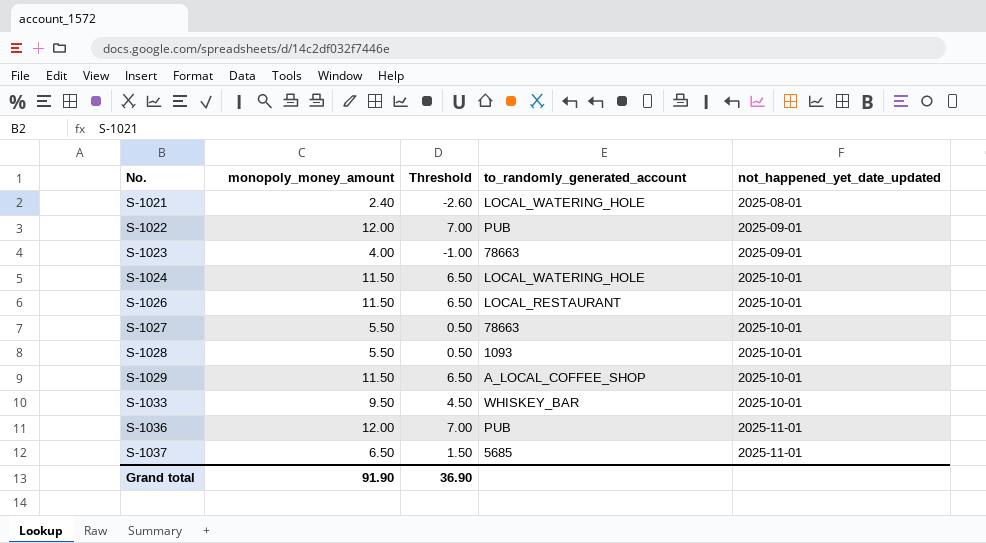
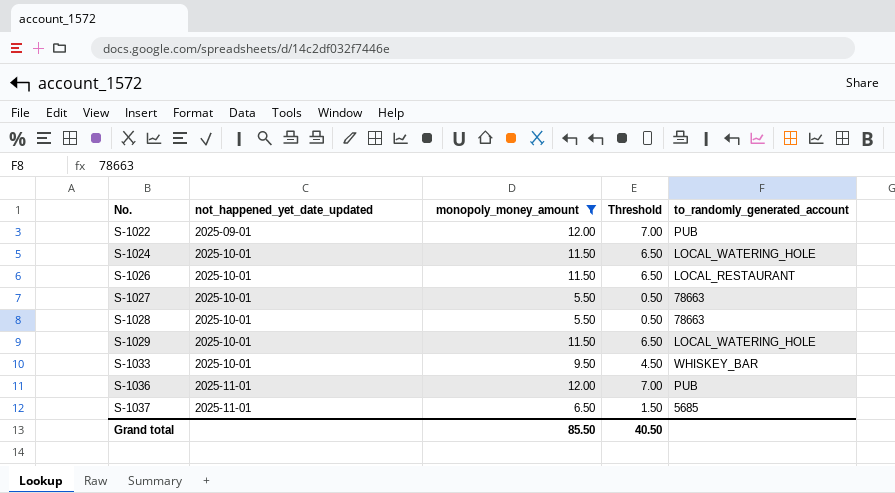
filter: none -> monopoly_money_amount >= 5.50
column not_happened_yet_date_updated | position: 5 -> 2
S-1028 | to_randomly_generated_account: 1093 -> 78663
S-1029 | to_randomly_generated_account: A_LOCAL_COFFEE_SHOP -> LOCAL_WATERING_HOLE
Grand total | monopoly_money_amount: 91.90 -> 85.50
Grand total | Threshold: 36.90 -> 40.50

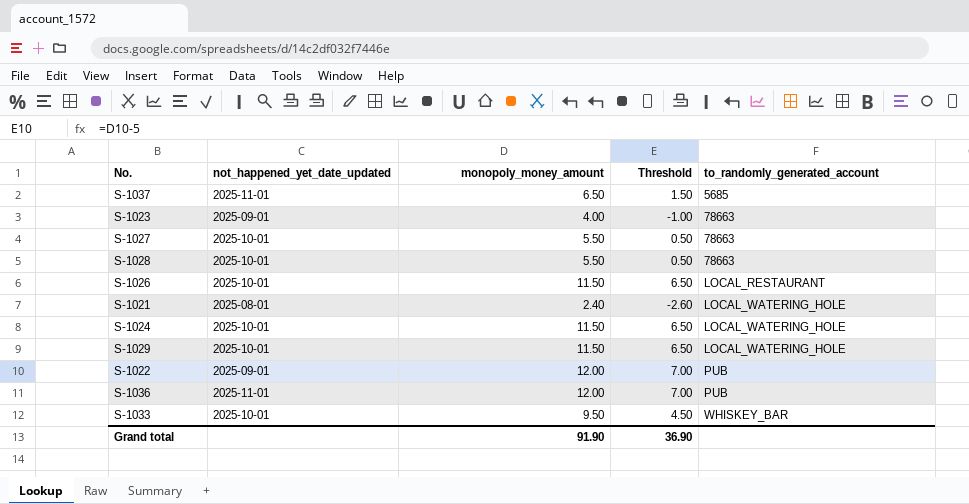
filter: monopoly_money_amount >= 5.50 -> none
row order: No. ascending -> to_randomly_generated_account ascending
Grand total | monopoly_money_amount: 85.50 -> 91.90
Grand total | Threshold: 40.50 -> 36.90

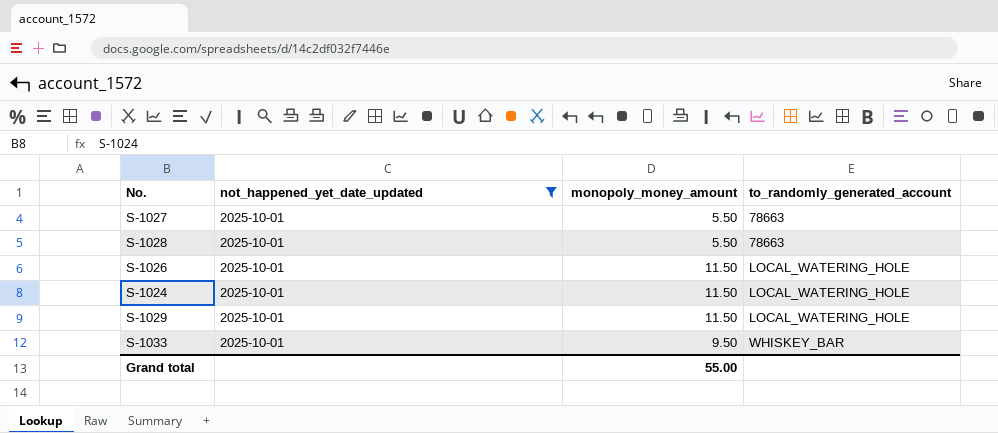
filter: none -> not_happened_yet_date_updated = 2025-10-01
column Threshold | formula: [monopoly_money_amount] - 5 -> none
S-1026 | to_randomly_generated_account: LOCAL_RESTAURANT -> LOCAL_WATERING_HOLE
Grand total | monopoly_money_amount: 91.90 -> 55.00

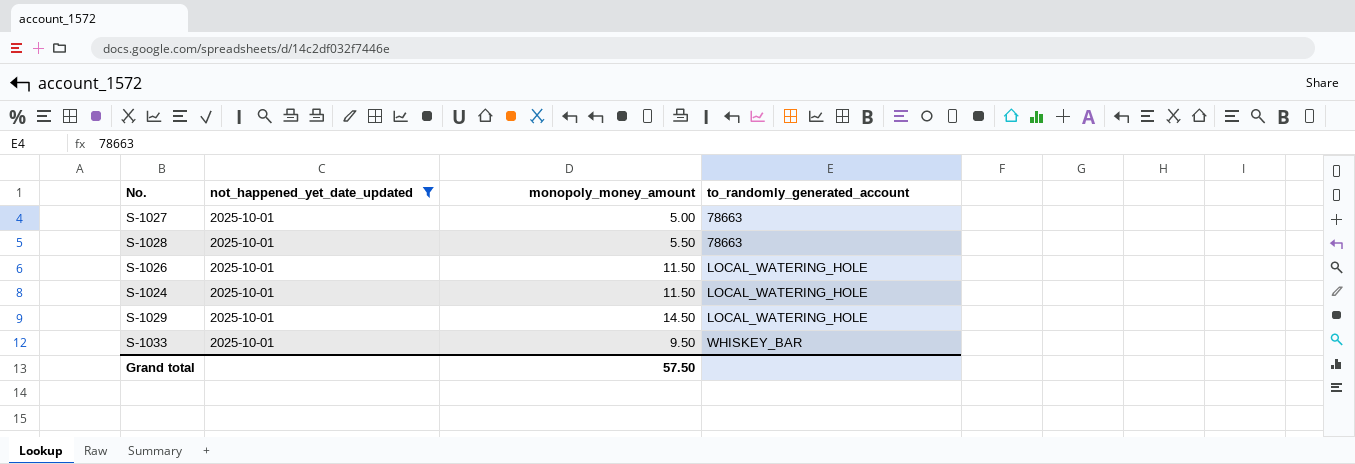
S-1027 | monopoly_money_amount: 5.50 -> 5.00
S-1029 | monopoly_money_amount: 11.50 -> 14.50
Grand total | monopoly_money_amount: 55.00 -> 57.50

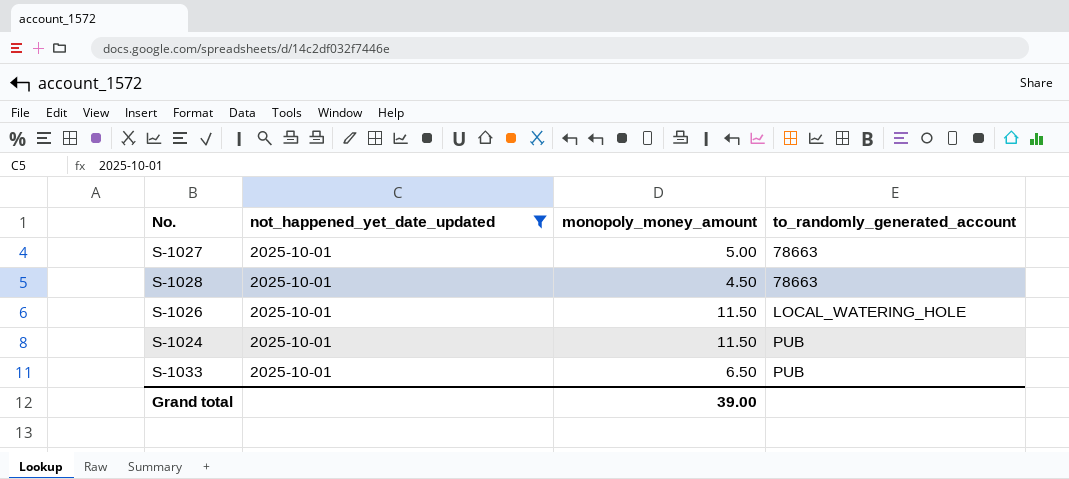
row S-1029: 2025-10-01 | 14.50 | LOCAL_WATERING_HOLE -> none
S-1028 | monopoly_money_amount: 5.50 -> 4.50
S-1024 | to_randomly_generated_account: LOCAL_WATERING_HOLE -> PUB
S-1033 | monopoly_money_amount: 9.50 -> 6.50
S-1033 | to_randomly_generated_account: WHISKEY_BAR -> PUB
Grand total | monopoly_money_amount: 57.50 -> 39.00

